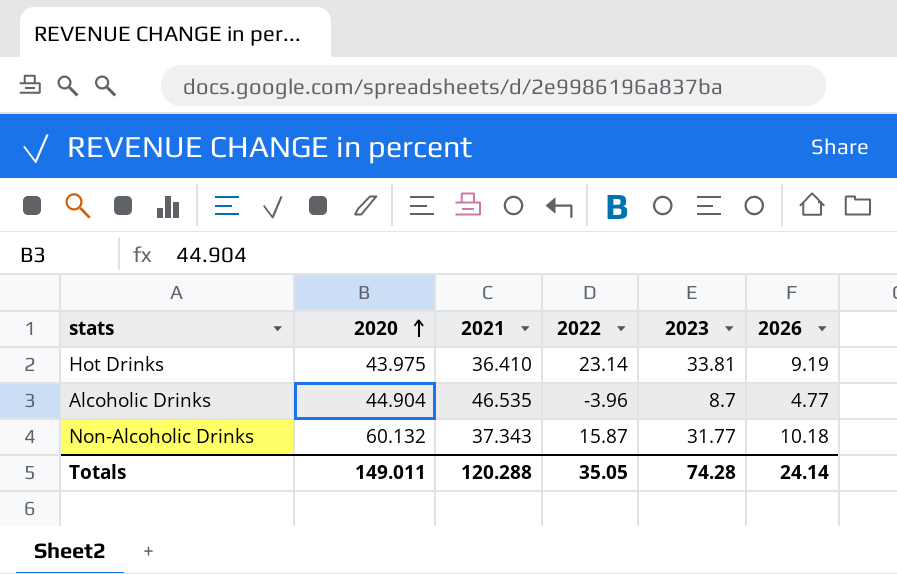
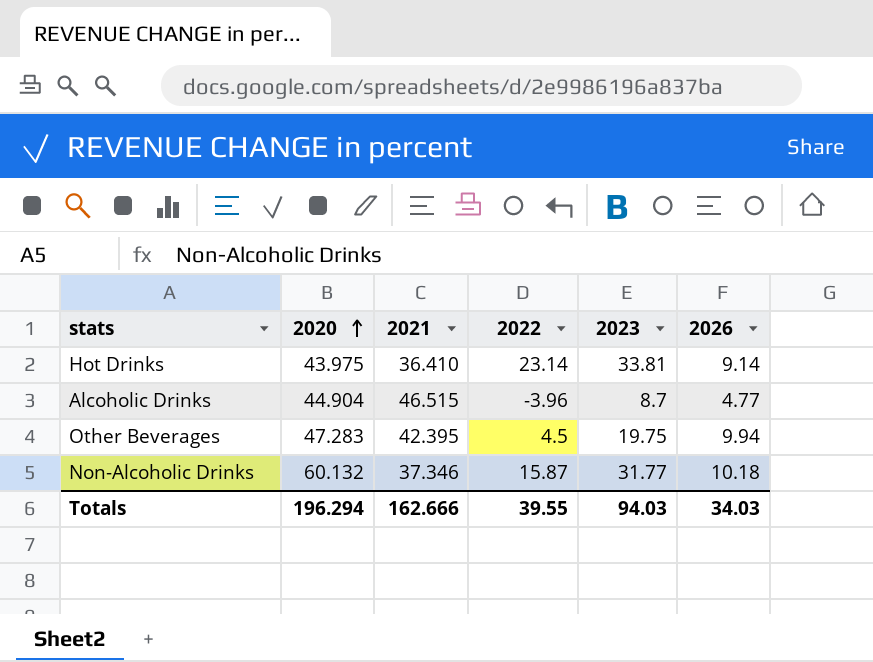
Hot Drinks | 2026: 9.19 -> 9.14
Alcoholic Drinks | 2021: 46.535 -> 46.515
row Other Beverages: none -> 47.283 | 42.395 | 4.5 | 19.75 | 9.94
Non-Alcoholic Drinks | 2021: 37.343 -> 37.346
Totals | 2020: 149.011 -> 196.294
Totals | 2021: 120.288 -> 162.666
Totals | 2022: 35.05 -> 39.55
Totals | 2023: 74.28 -> 94.03
Totals | 2026: 24.14 -> 34.03

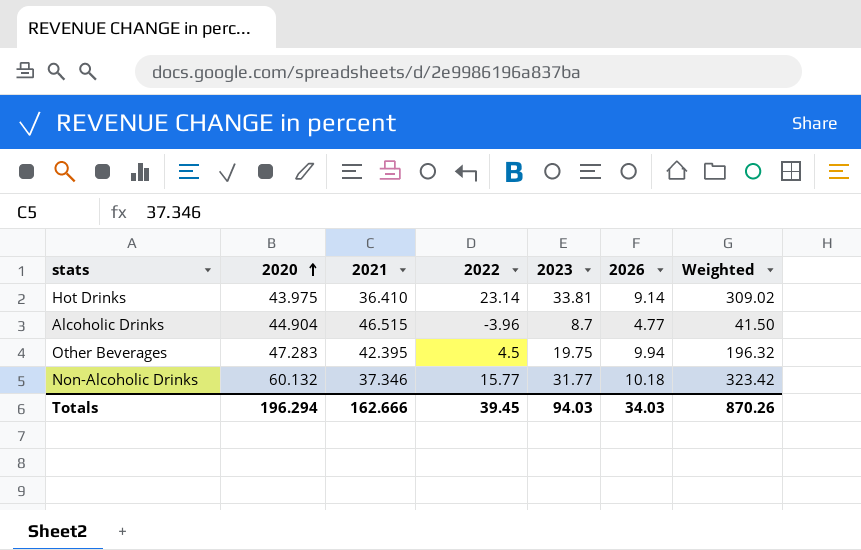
column Weighted | formula: none -> [2023] * [2026]
Non-Alcoholic Drinks | 2022: 15.87 -> 15.77
Totals | 2022: 39.55 -> 39.45

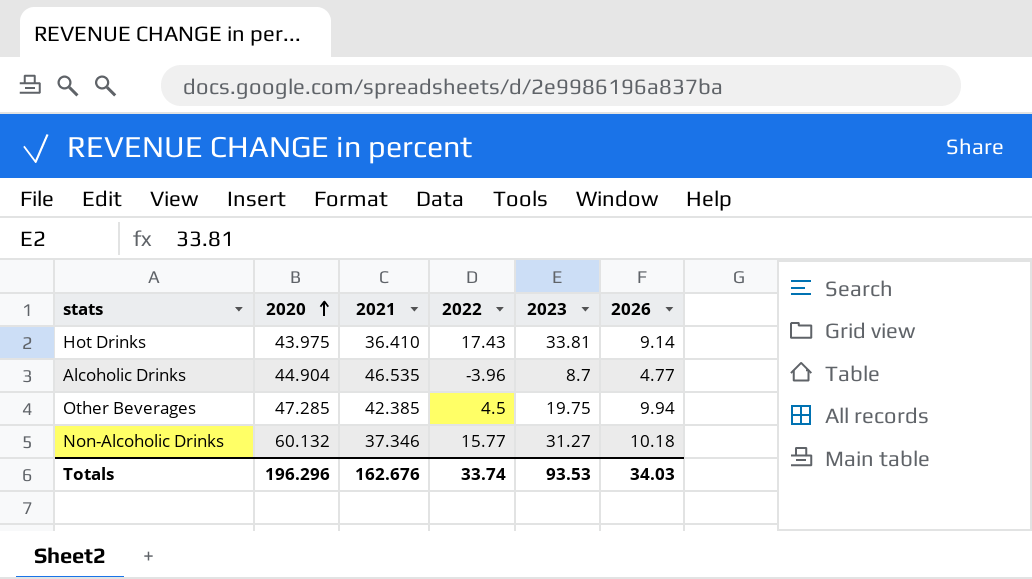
column Weighted | formula: [2023] * [2026] -> none
Hot Drinks | 2022: 23.14 -> 17.43
Alcoholic Drinks | 2021: 46.515 -> 46.535
Other Beverages | 2020: 47.283 -> 47.285
Other Beverages | 2021: 42.395 -> 42.385
Non-Alcoholic Drinks | 2023: 31.77 -> 31.27
Totals | 2020: 196.294 -> 196.296
Totals | 2021: 162.666 -> 162.676
Totals | 2022: 39.45 -> 33.74
Totals | 2023: 94.03 -> 93.53

